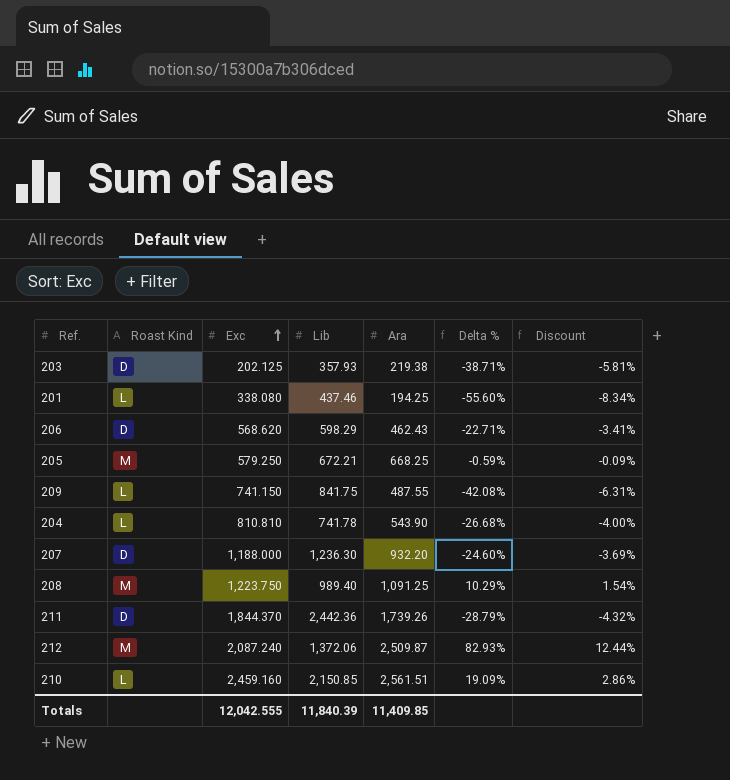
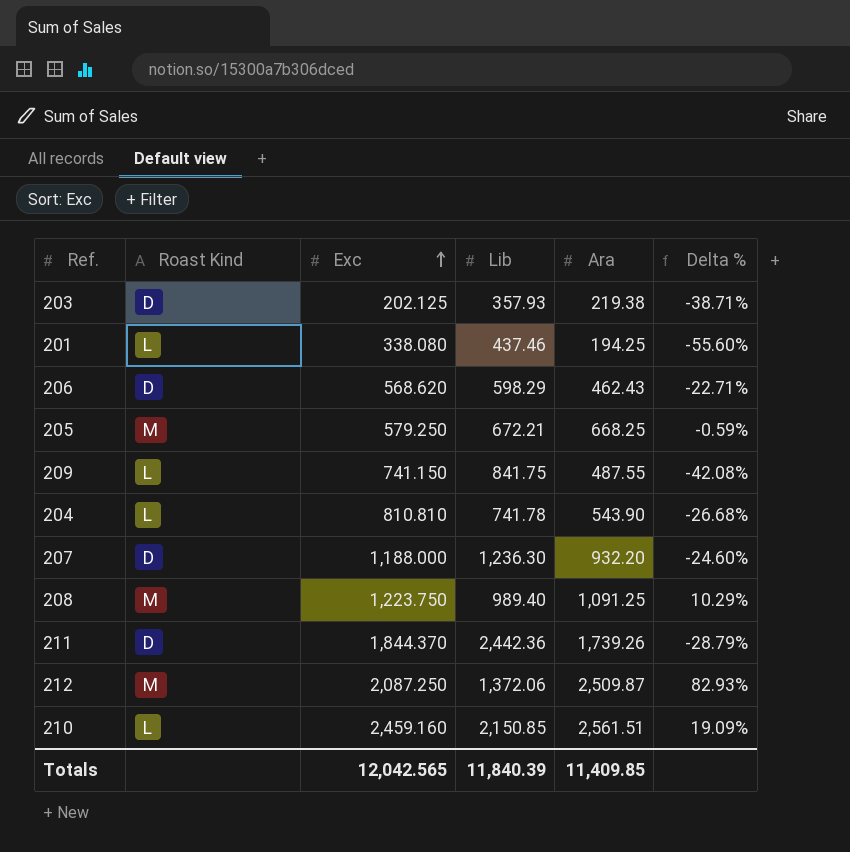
column Discount | formula: [Delta %] * 0.15 -> none
212 | Exc: 2,087.240 -> 2,087.250
Totals | Exc: 12,042.555 -> 12,042.565

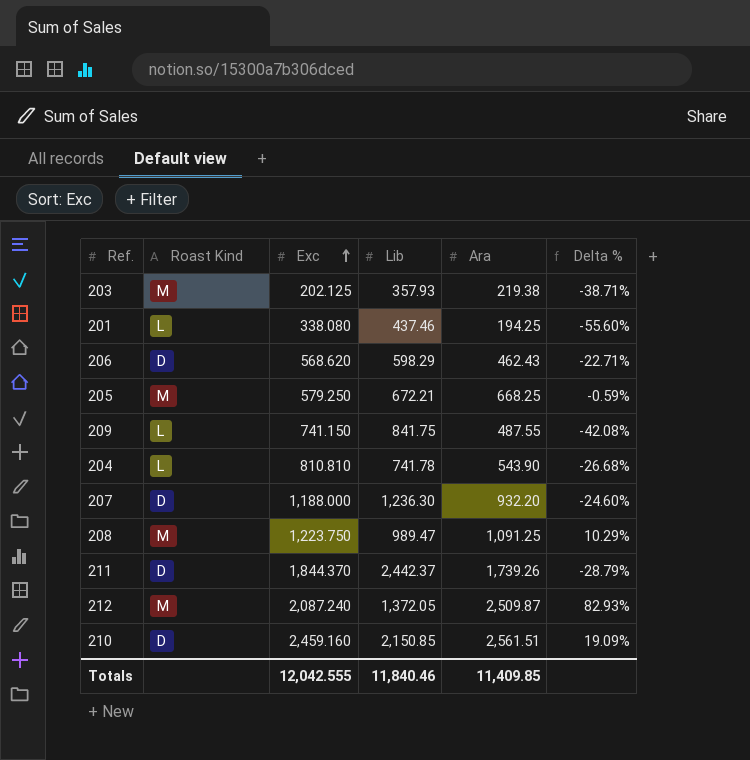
203 | Roast Kind: D -> M
208 | Lib: 989.40 -> 989.47
211 | Lib: 2,442.36 -> 2,442.37
212 | Exc: 2,087.250 -> 2,087.240
212 | Lib: 1,372.06 -> 1,372.05
210 | Roast Kind: L -> D
Totals | Exc: 12,042.565 -> 12,042.555
Totals | Lib: 11,840.39 -> 11,840.46

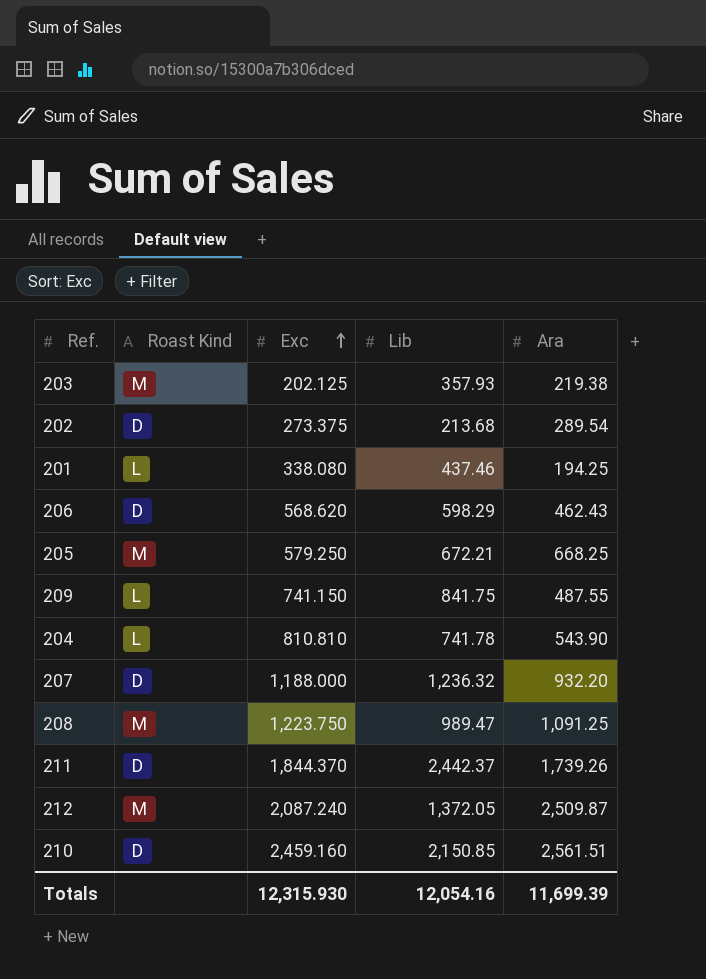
column Delta % | formula: ([Ara] - [Lib]) / [Lib] -> none
row 202: none -> D | 273.375 | 213.68 | 289.54
207 | Lib: 1,236.30 -> 1,236.32
Totals | Exc: 12,042.555 -> 12,315.930
Totals | Lib: 11,840.46 -> 12,054.16
Totals | Ara: 11,409.85 -> 11,699.39

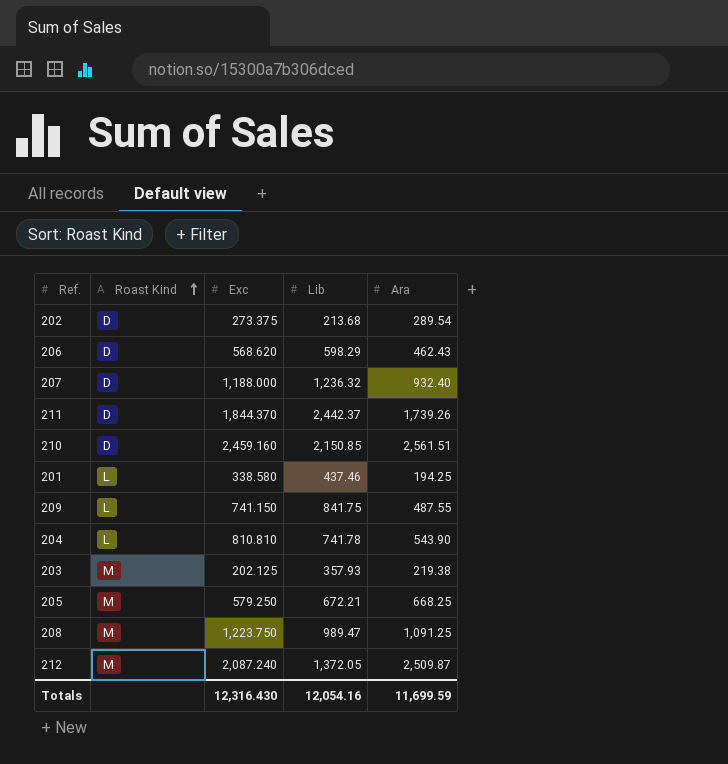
row order: Exc ascending -> Roast Kind ascending
207 | Ara: 932.20 -> 932.40
201 | Exc: 338.080 -> 338.580
Totals | Exc: 12,315.930 -> 12,316.430
Totals | Ara: 11,699.39 -> 11,699.59

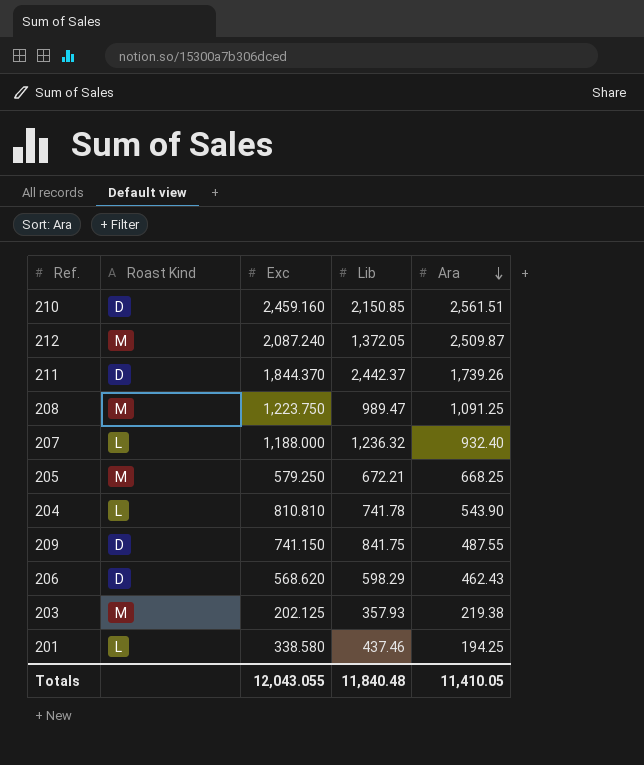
row order: Roast Kind ascending -> Ara descending
row 202: D | 273.375 | 213.68 | 289.54 -> none
207 | Roast Kind: D -> L
209 | Roast Kind: L -> D
Totals | Exc: 12,316.430 -> 12,043.055
Totals | Lib: 12,054.16 -> 11,840.48
Totals | Ara: 11,699.59 -> 11,410.05

